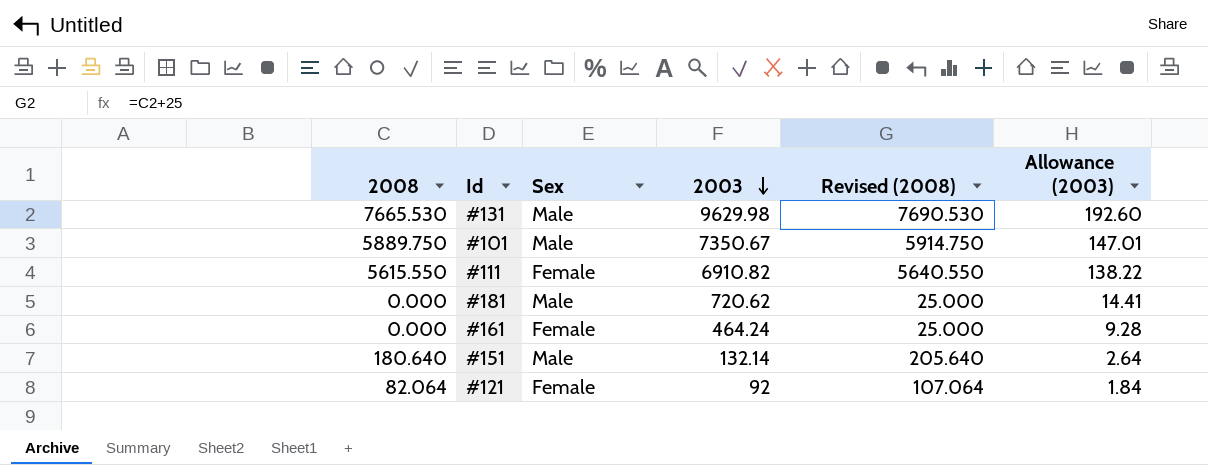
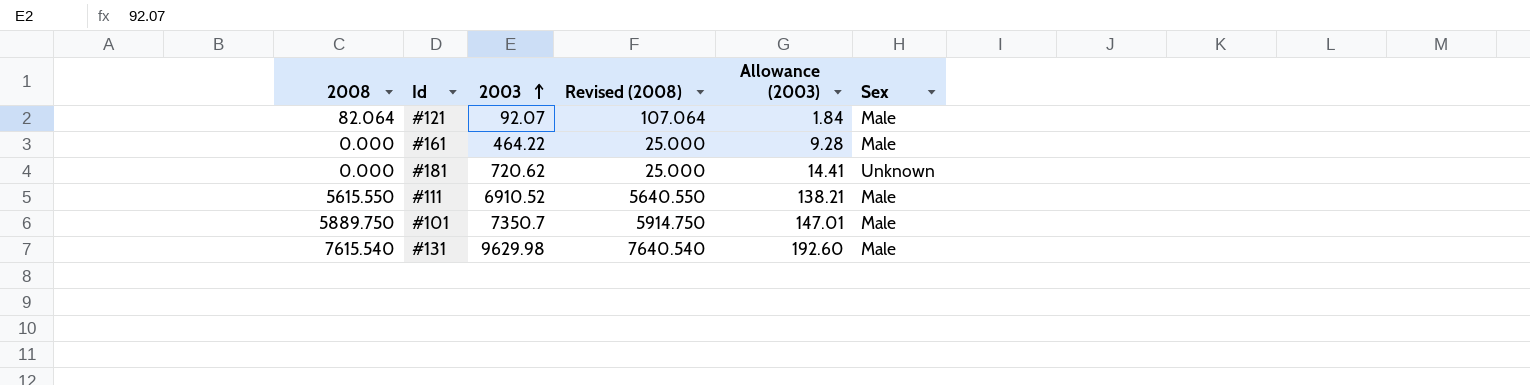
row order: 2003 descending -> 2003 ascending
column Sex | position: 3 -> 6
row #151: 180.640 | Male | 132.14 | 205.640 | 2.64 -> none
#121 | 2003: 92 -> 92.07
#121 | Sex: Female -> Male
#161 | 2003: 464.24 -> 464.22
#161 | Sex: Female -> Male
#181 | Sex: Male -> Unknown
#111 | 2003: 6910.82 -> 6910.52
#111 | Allowance (2003): 138.22 -> 138.21
#111 | Sex: Female -> Male
#101 | 2003: 7350.67 -> 7350.7
#131 | 2008: 7665.530 -> 7615.540
#131 | Revised (2008): 7690.530 -> 7640.540

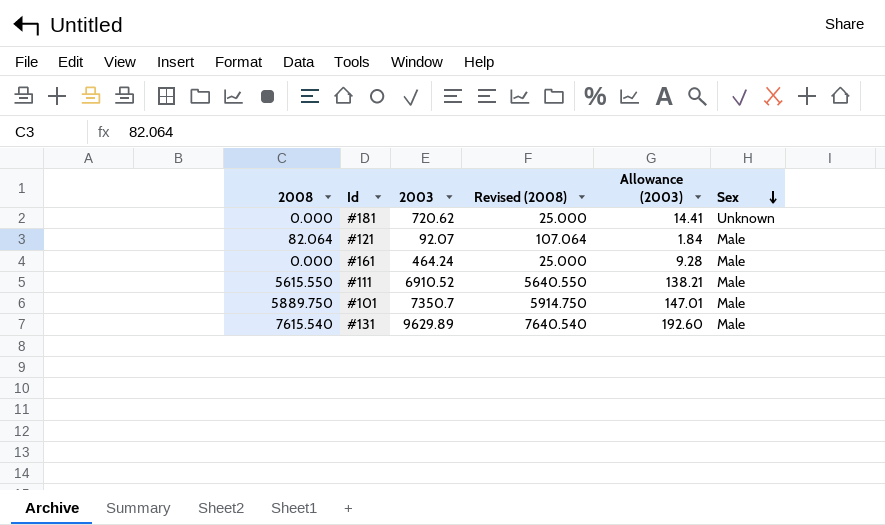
row order: 2003 ascending -> Sex descending
#161 | 2003: 464.22 -> 464.24
#131 | 2003: 9629.98 -> 9629.89

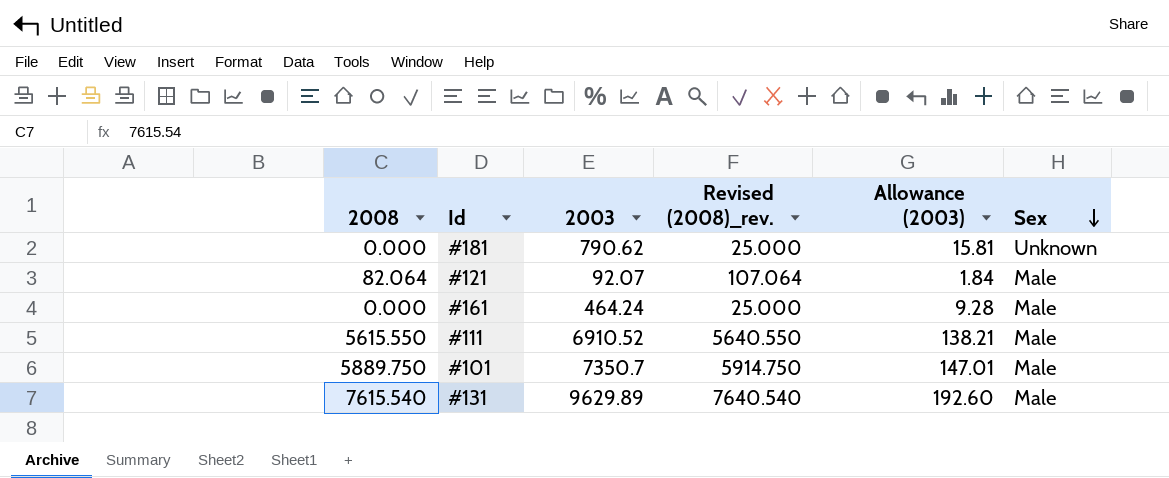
column name: Revised (2008) -> Revised (2008)_rev.
#181 | 2003: 720.62 -> 790.62
#181 | Allowance (2003): 14.41 -> 15.81

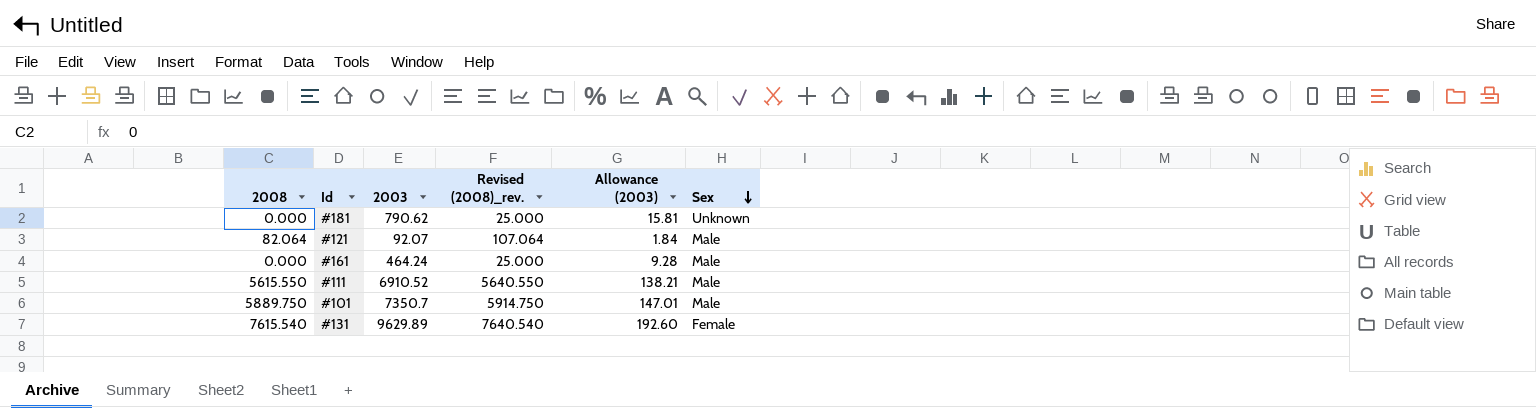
#131 | Sex: Male -> Female

